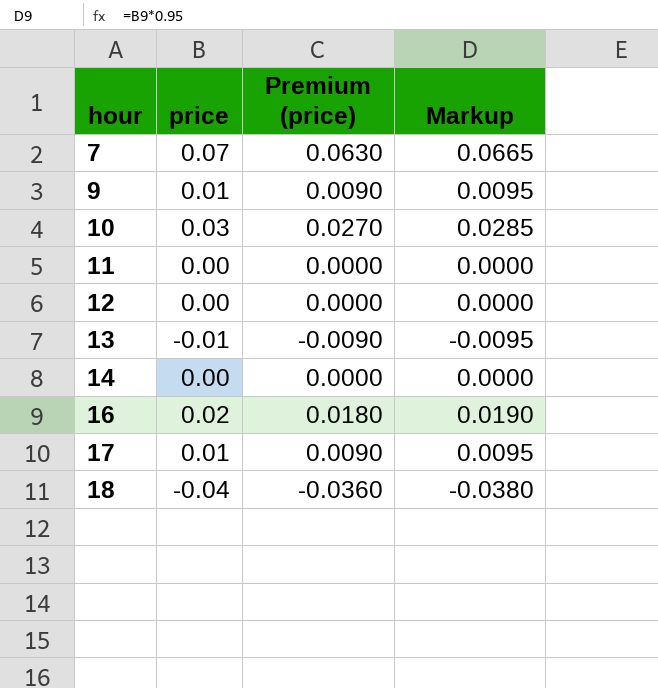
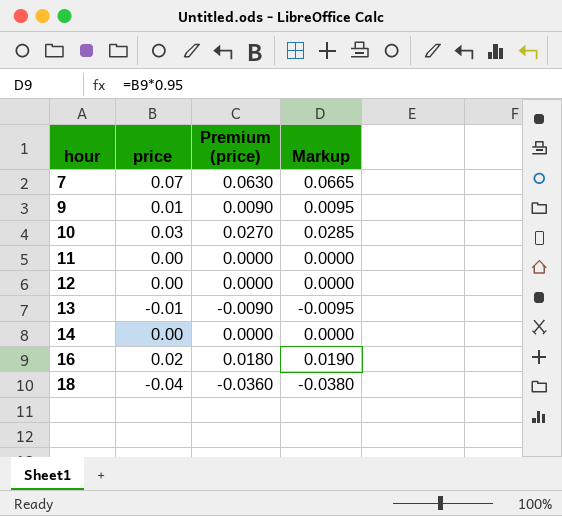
row 17: 0.01 | 0.0090 | 0.0095 -> none

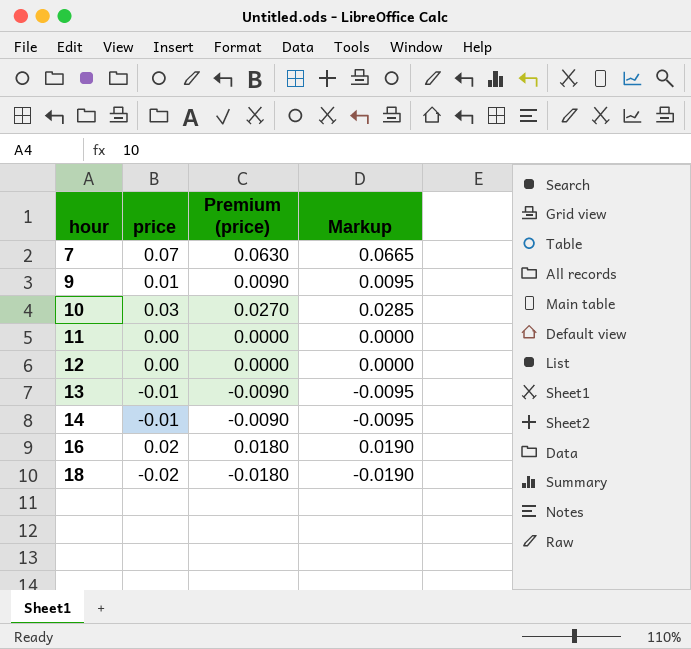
14 | price: 0.00 -> -0.01
14 | Premium (price): 0.0000 -> -0.0090
14 | Markup: 0.0000 -> -0.0095
18 | price: -0.04 -> -0.02
18 | Premium (price): -0.0360 -> -0.0180
18 | Markup: -0.0380 -> -0.0190

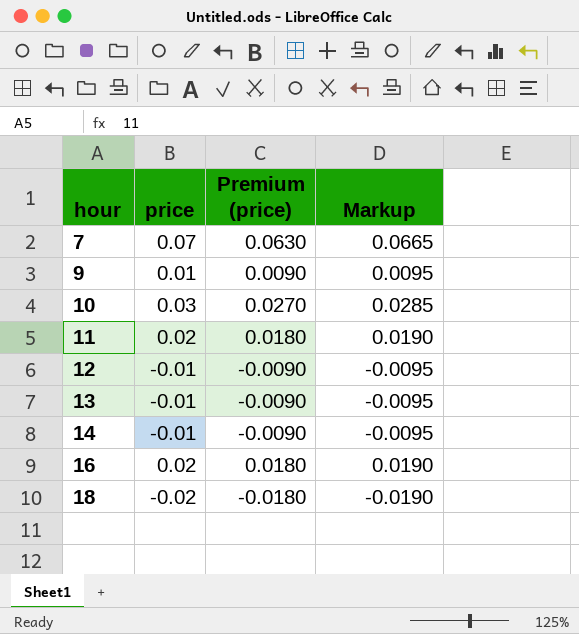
11 | price: 0.00 -> 0.02
11 | Premium (price): 0.0000 -> 0.0180
11 | Markup: 0.0000 -> 0.0190
12 | price: 0.00 -> -0.01
12 | Premium (price): 0.0000 -> -0.0090
12 | Markup: 0.0000 -> -0.0095

